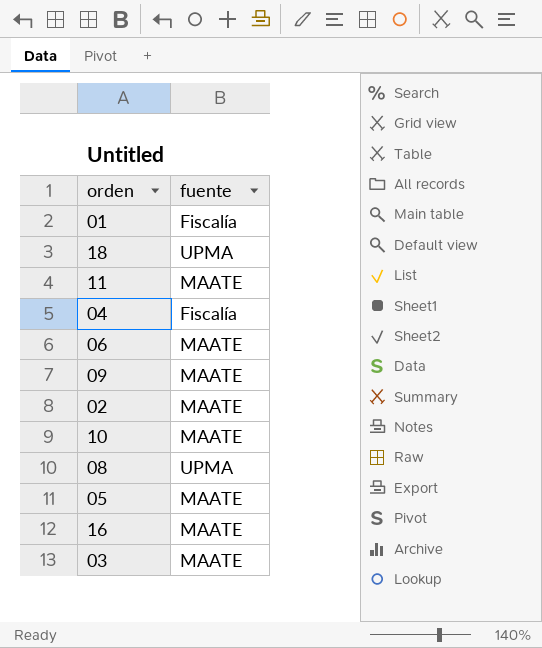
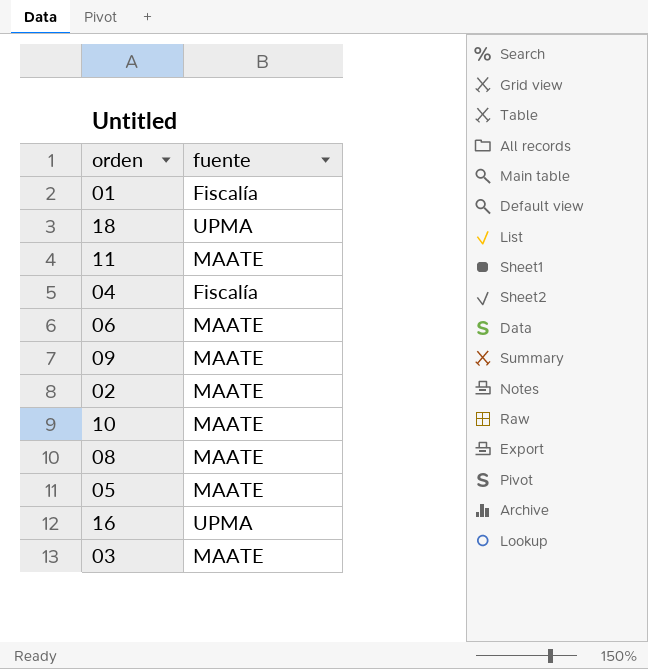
08 | fuente: UPMA -> MAATE
16 | fuente: MAATE -> UPMA

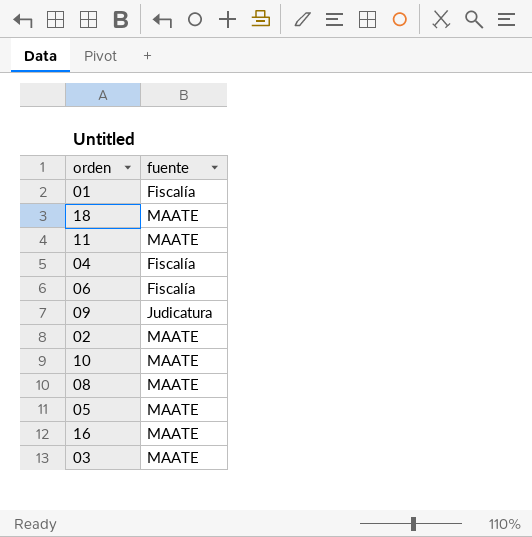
18 | fuente: UPMA -> MAATE
06 | fuente: MAATE -> Fiscalía
09 | fuente: MAATE -> Judicatura
16 | fuente: UPMA -> MAATE

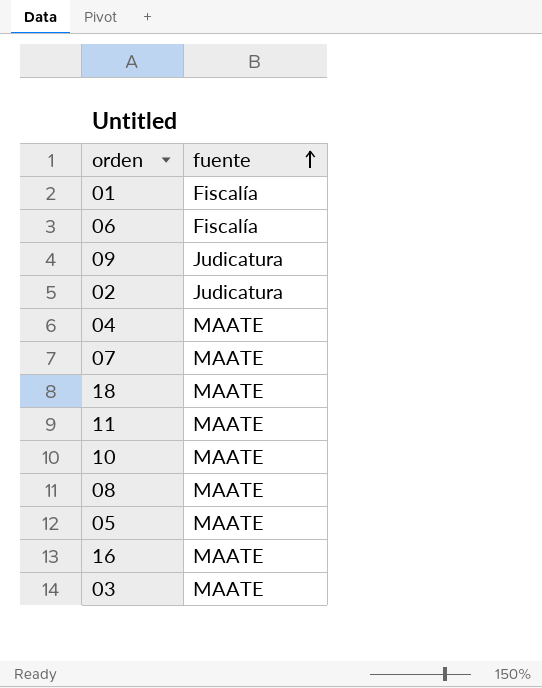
row order: none -> fuente ascending
02 | fuente: MAATE -> Judicatura
04 | fuente: Fiscalía -> MAATE
row 07: none -> MAATE

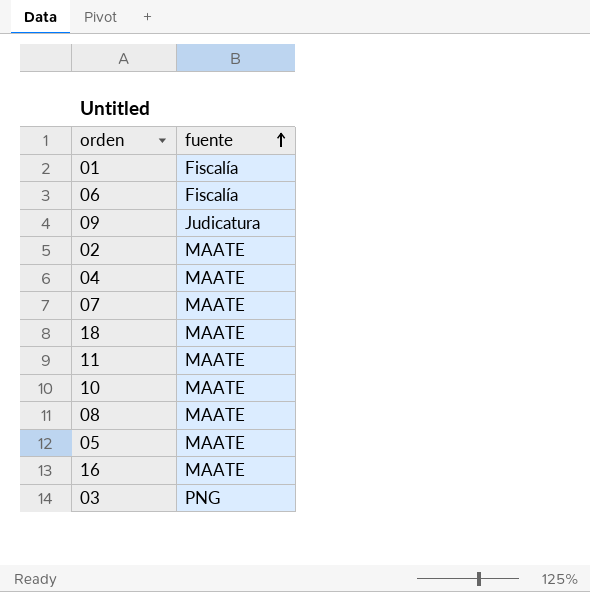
02 | fuente: Judicatura -> MAATE
03 | fuente: MAATE -> PNG

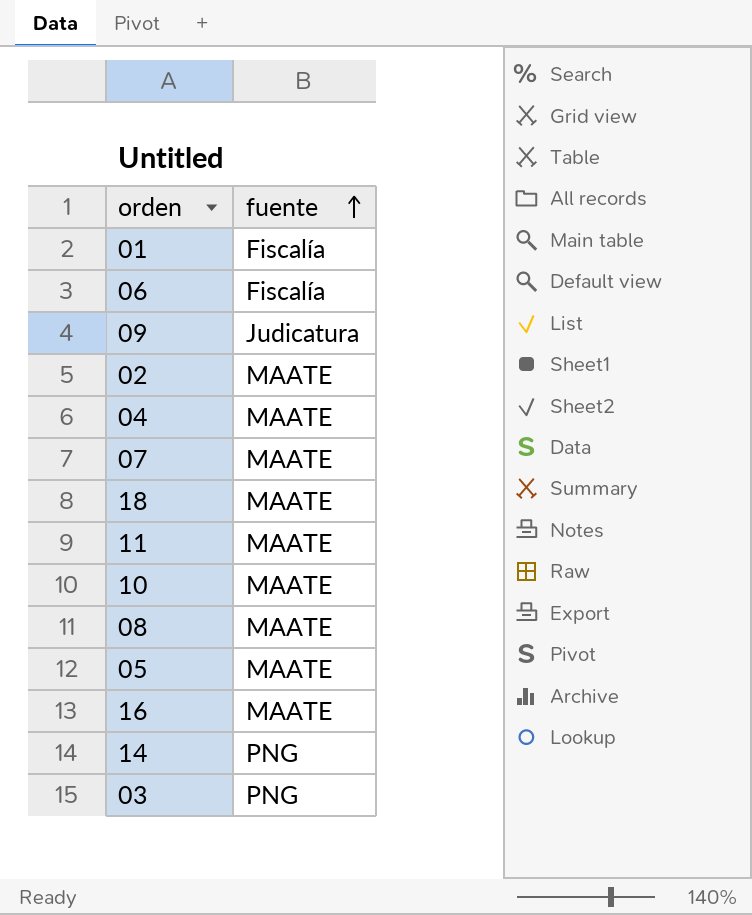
row 14: none -> PNG

